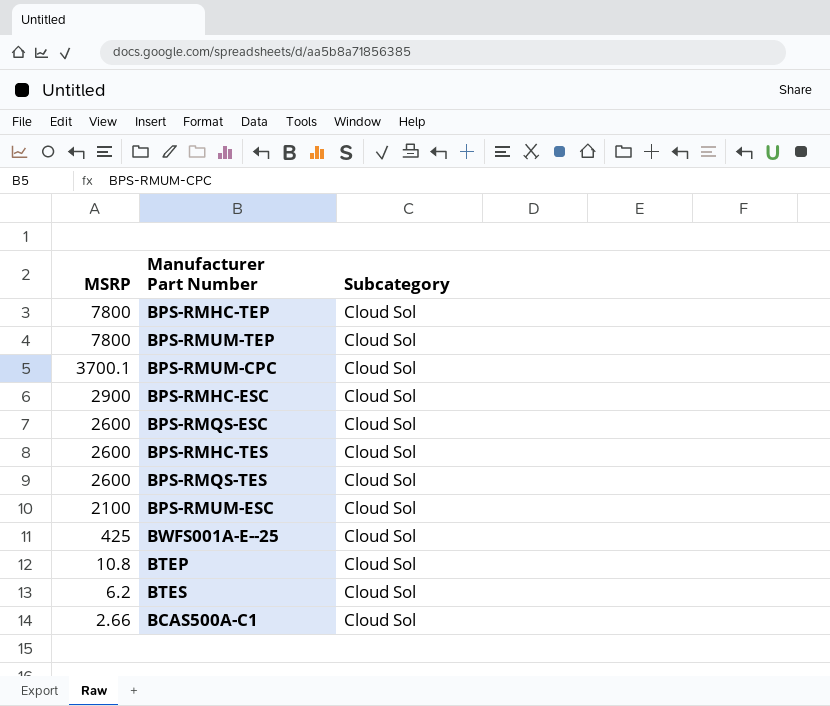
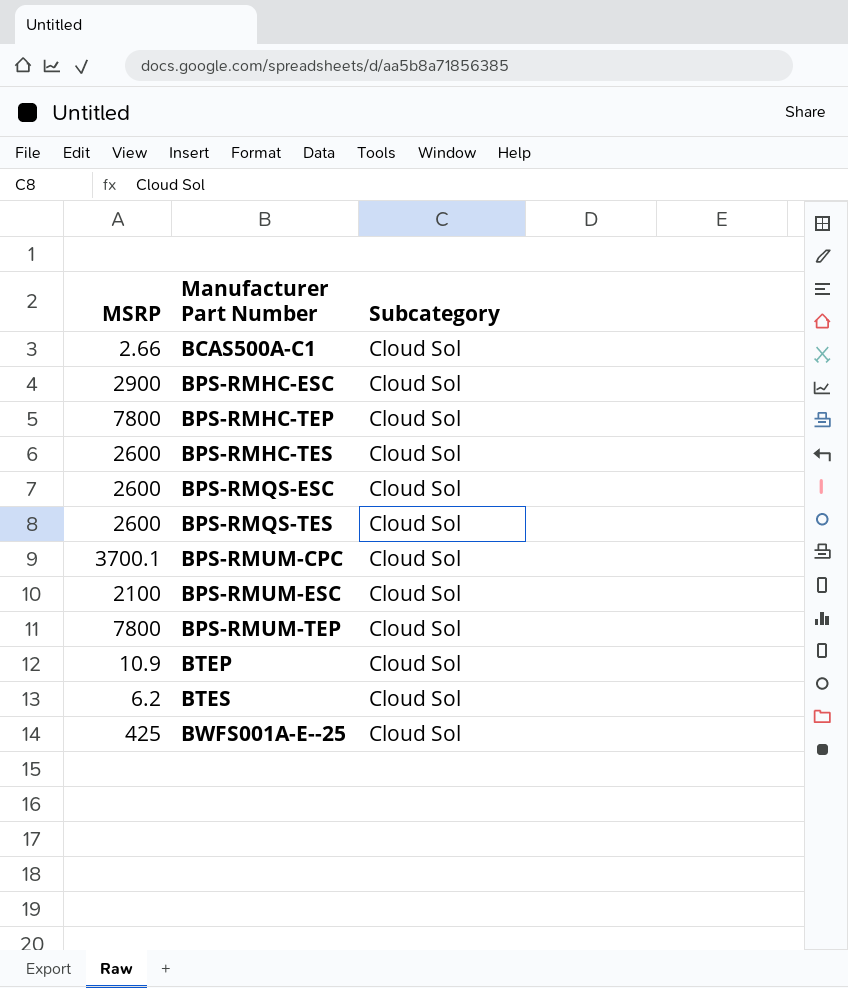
row order: MSRP descending -> Manufacturer Part Number ascending
BTEP | MSRP: 10.8 -> 10.9

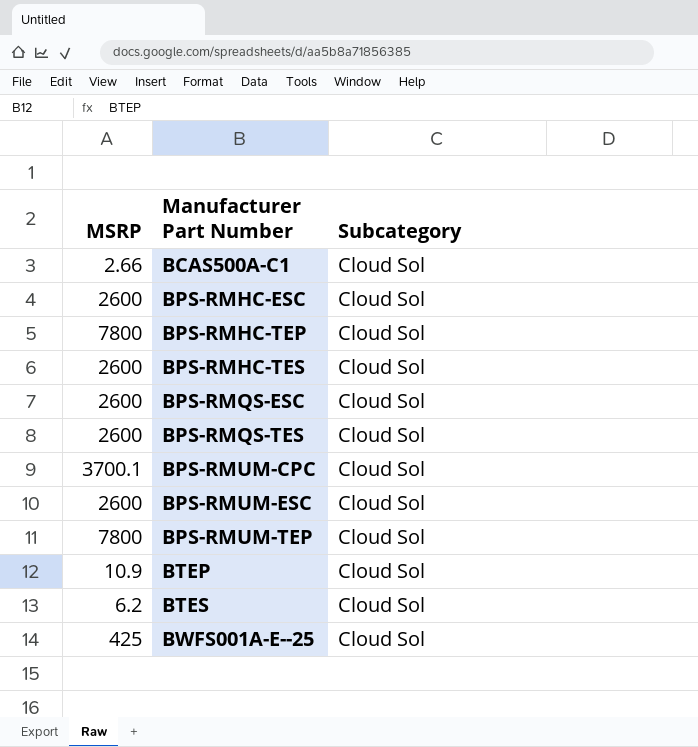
BPS-RMHC-ESC | MSRP: 2900 -> 2600
BPS-RMUM-ESC | MSRP: 2100 -> 2600

